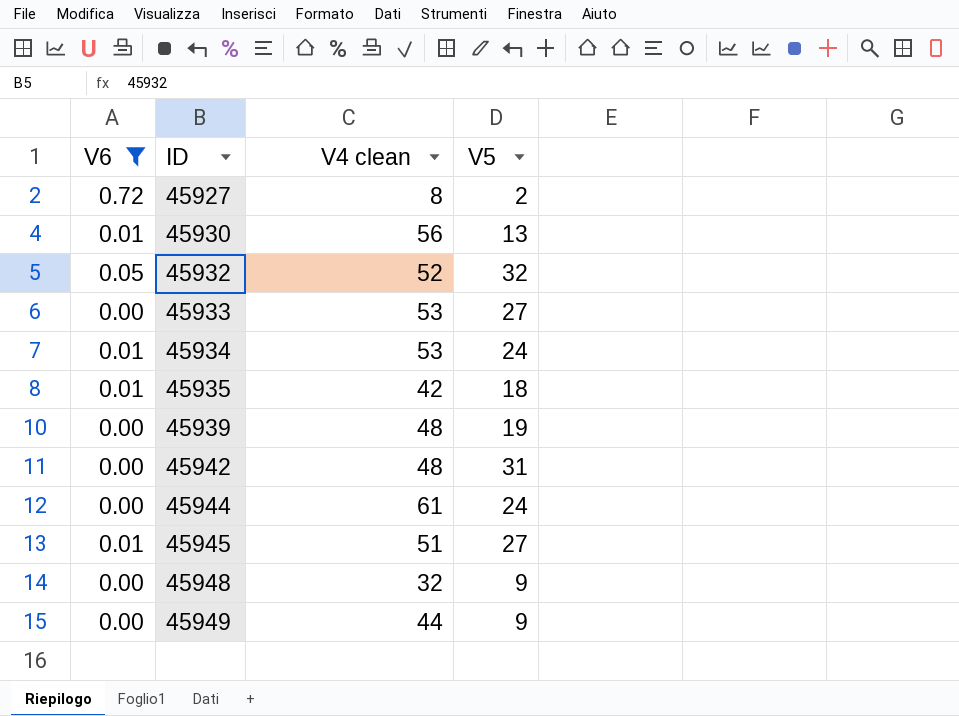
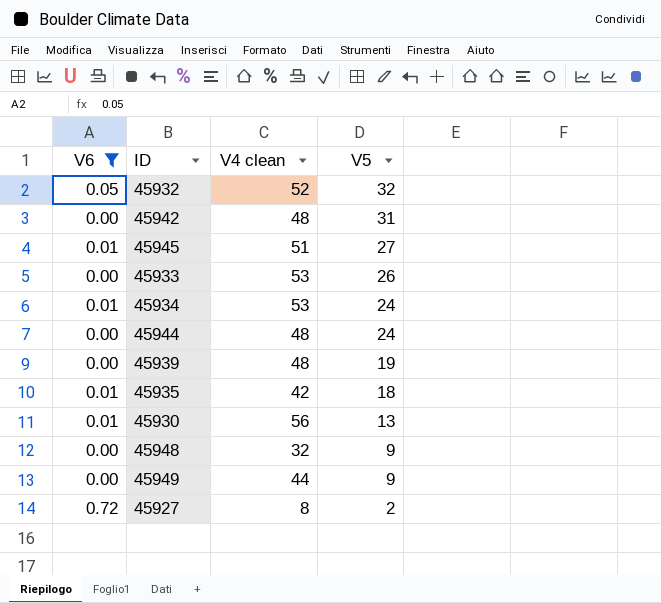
row order: ID ascending -> V5 descending
45933 | V5: 27 -> 26
45944 | V4 clean: 61 -> 48

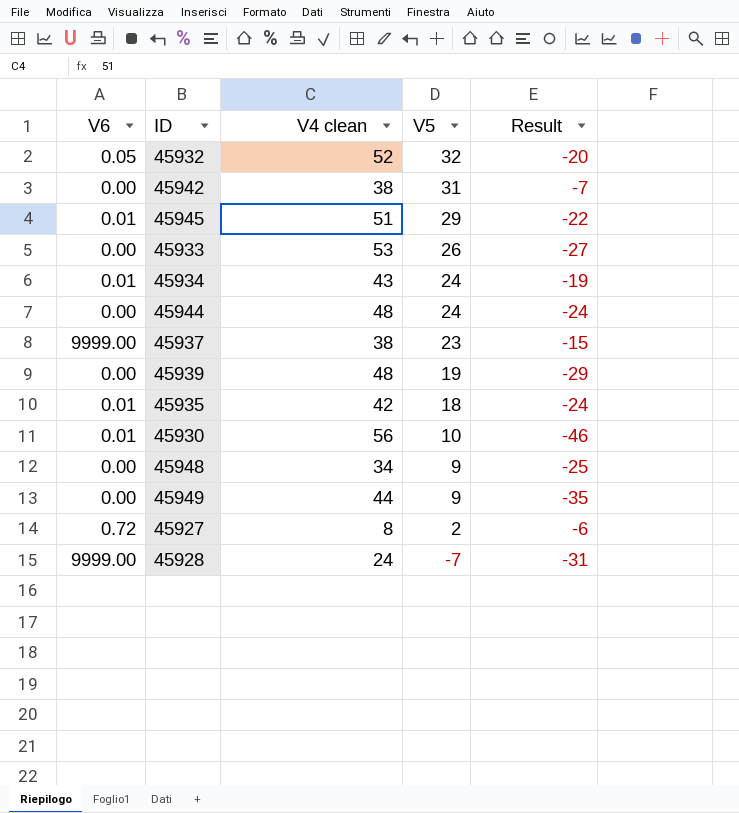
filter: V6 != 9999.00 -> none
column Result | formula: none -> [V5] - [V4 clean]
45942 | V4 clean: 48 -> 38
45945 | V5: 27 -> 29
45934 | V4 clean: 53 -> 43
45930 | V5: 13 -> 10
45948 | V4 clean: 32 -> 34

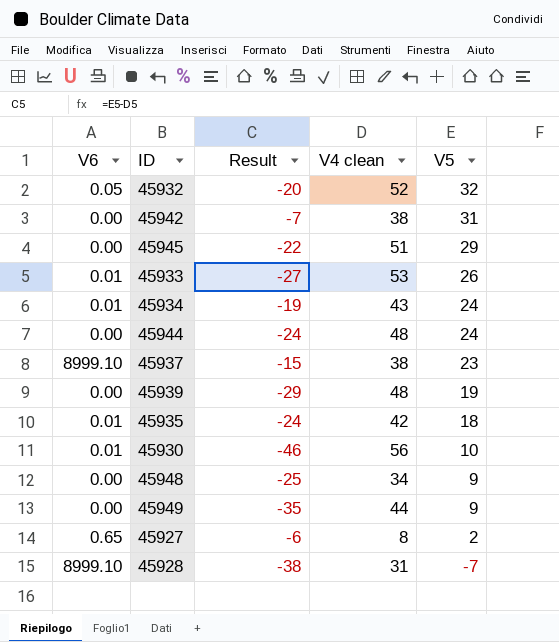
column Result | position: 5 -> 3
45945 | V6: 0.01 -> 0.00
45933 | V6: 0.00 -> 0.01
45937 | V6: 9999.00 -> 8999.10
45927 | V6: 0.72 -> 0.65
45928 | V6: 9999.00 -> 8999.10
45928 | Result: -31 -> -38
45928 | V4 clean: 24 -> 31

